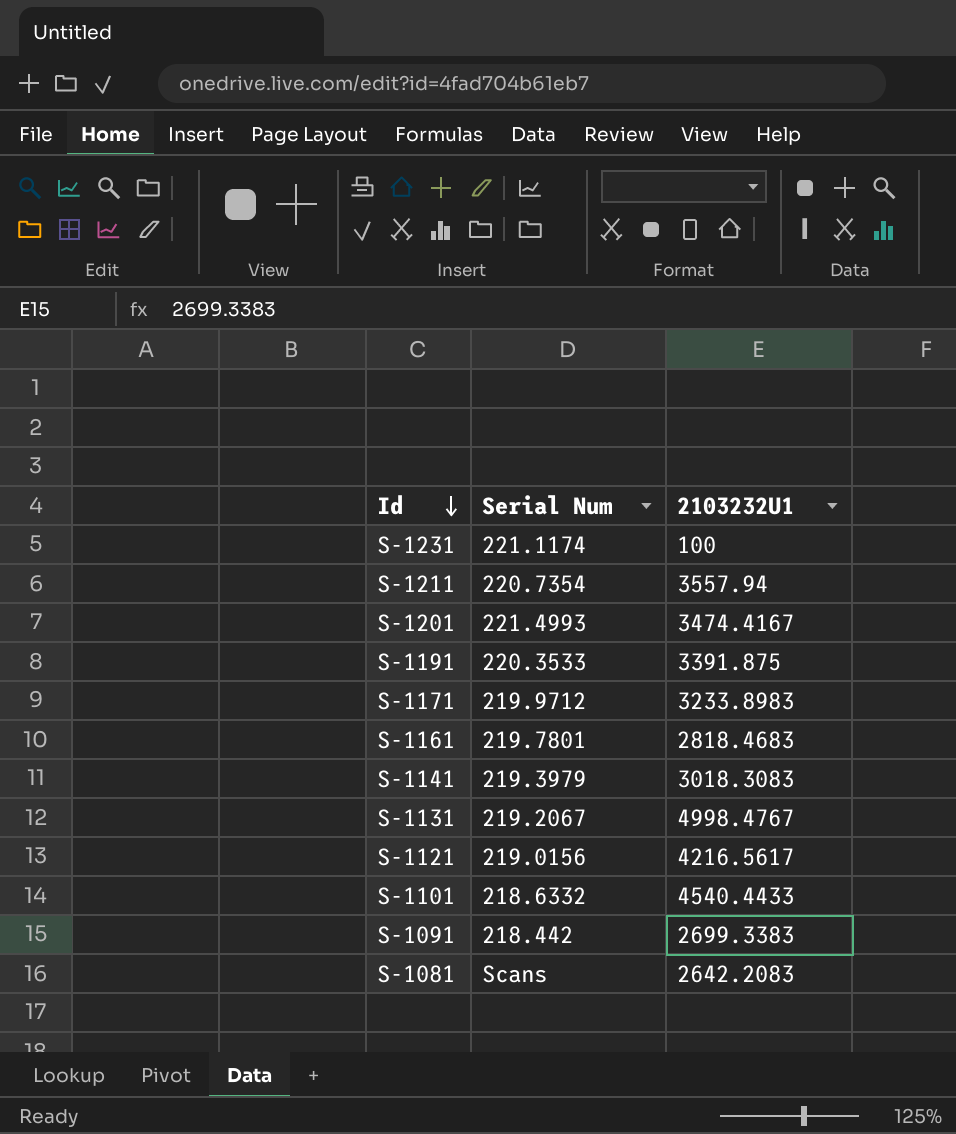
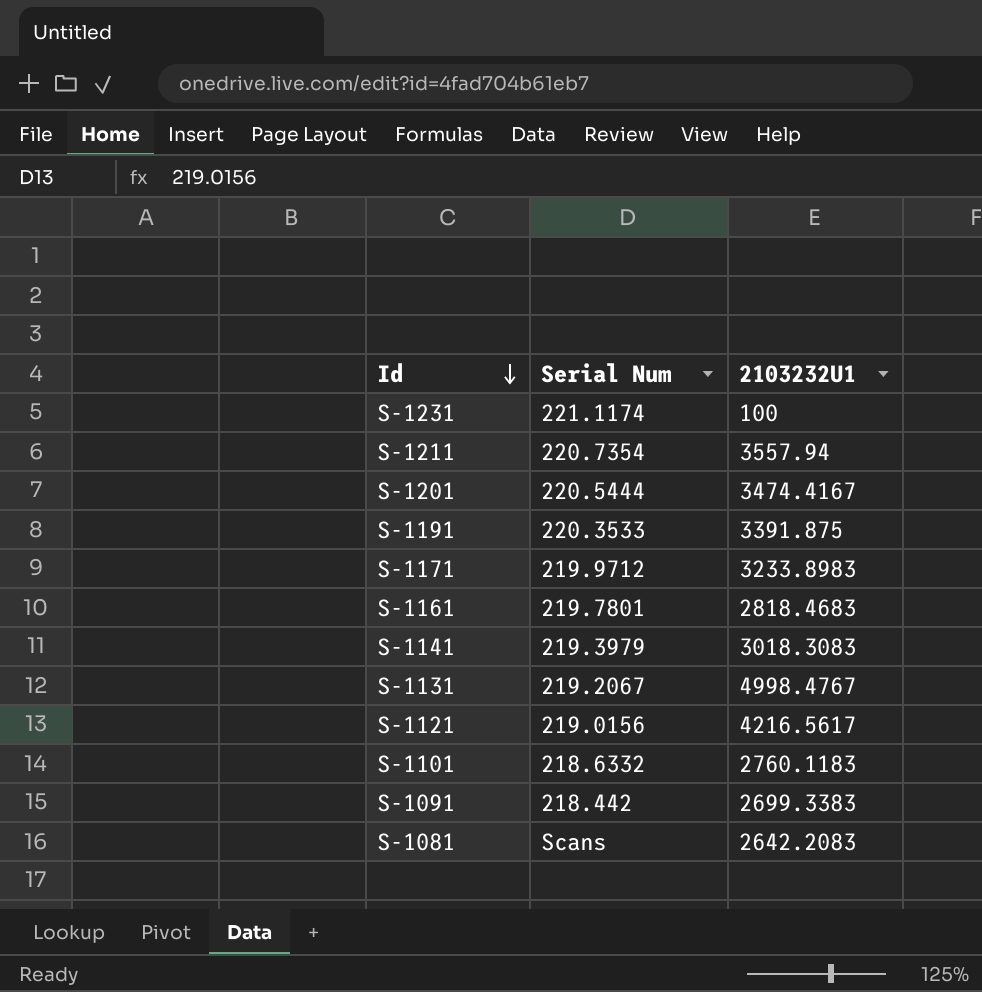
S-1201 | Serial Num: 221.4993 -> 220.5444
S-1101 | 2103232U1: 4540.4433 -> 2760.1183

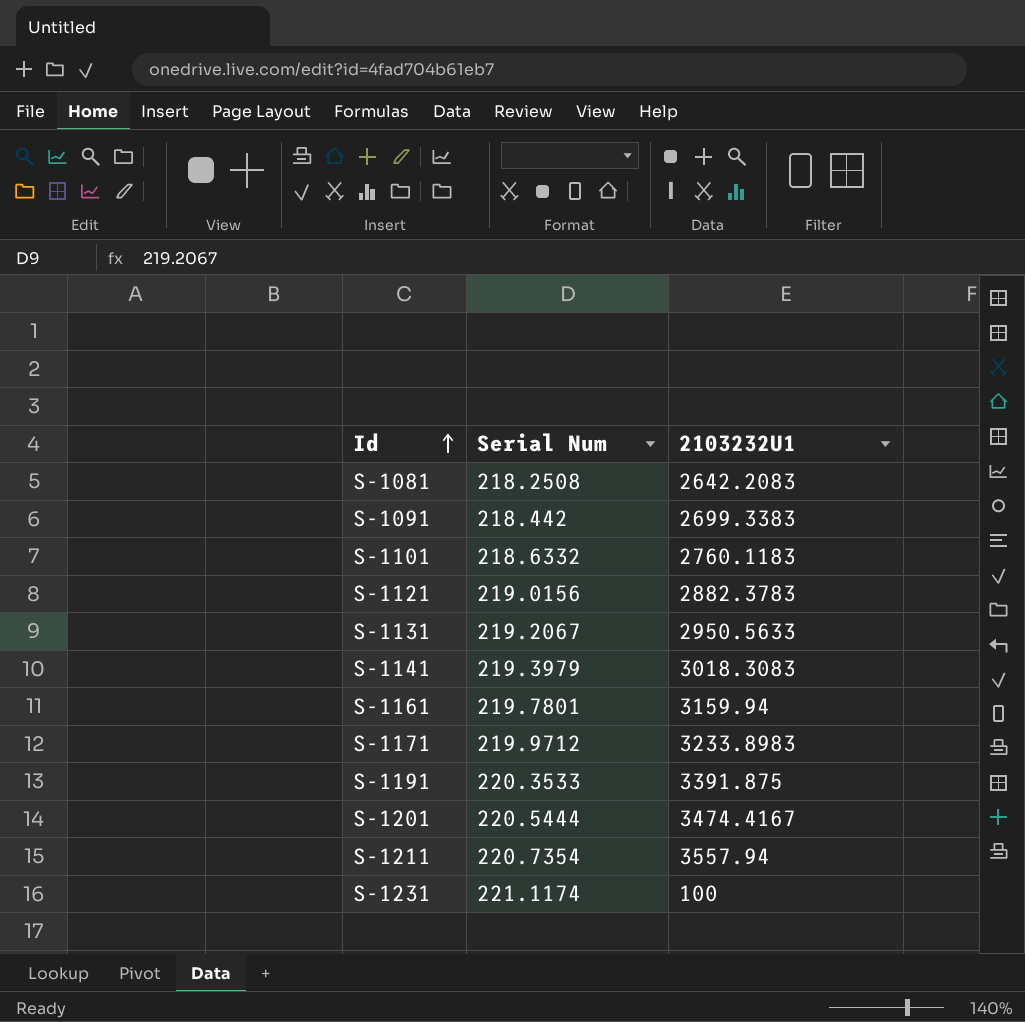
row order: Id descending -> Id ascending
S-1081 | Serial Num: Scans -> 218.2508
S-1121 | 2103232U1: 4216.5617 -> 2882.3783
S-1131 | 2103232U1: 4998.4767 -> 2950.5633
S-1161 | 2103232U1: 2818.4683 -> 3159.94

